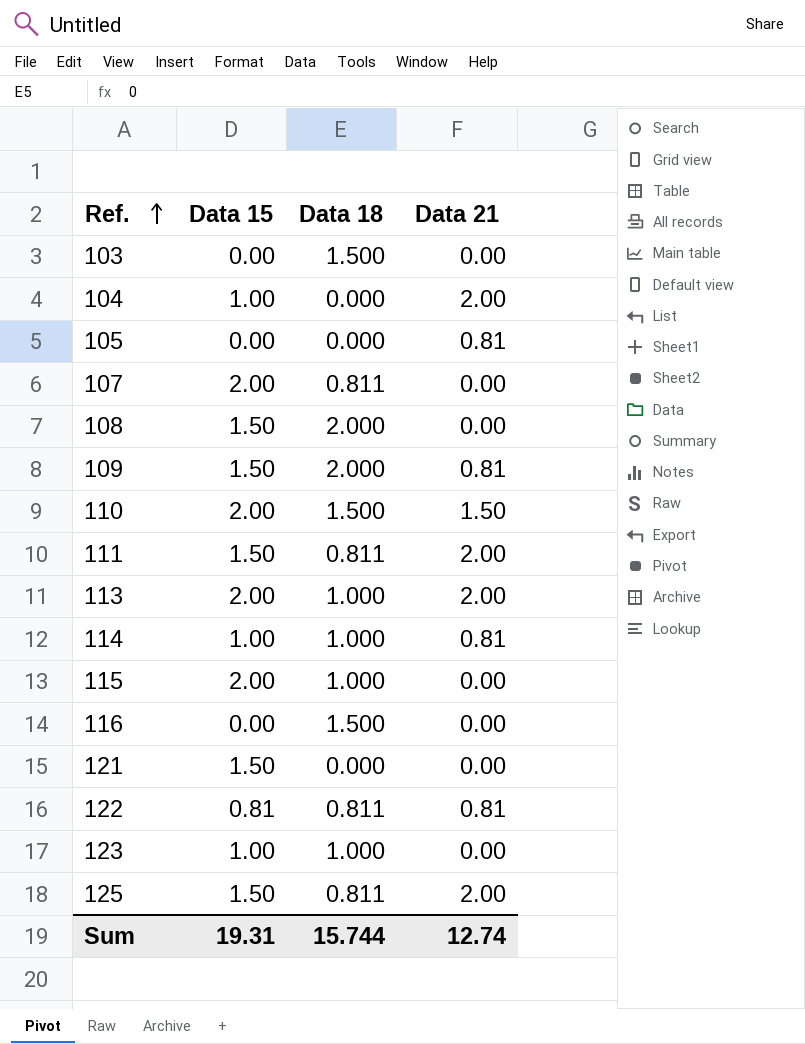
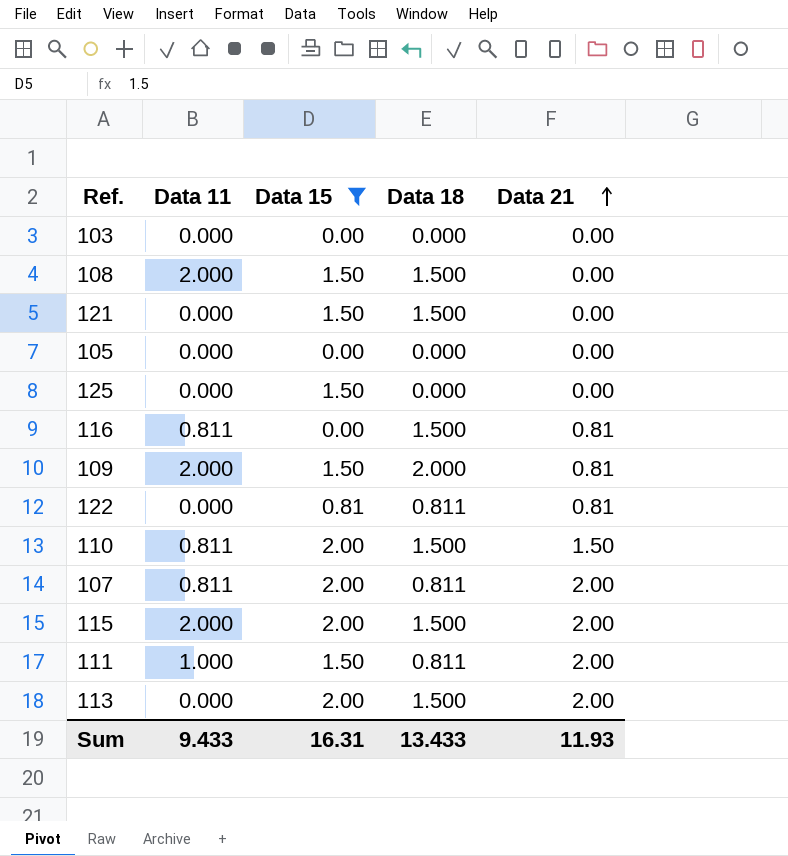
filter: none -> Data 15 != 1.00
row order: Ref. ascending -> Data 21 ascending
column Data 11 | position: none -> 2
103 | Data 18: 1.500 -> 0.000
108 | Data 18: 2.000 -> 1.500
121 | Data 18: 0.000 -> 1.500
105 | Data 21: 0.81 -> 0.00
125 | Data 18: 0.811 -> 0.000
125 | Data 21: 2.00 -> 0.00
116 | Data 21: 0.00 -> 0.81
107 | Data 21: 0.00 -> 2.00
115 | Data 18: 1.000 -> 1.500
115 | Data 21: 0.00 -> 2.00
113 | Data 18: 1.000 -> 1.500
Sum | Data 15: 19.31 -> 16.31
Sum | Data 18: 15.744 -> 13.433
Sum | Data 21: 12.74 -> 11.93

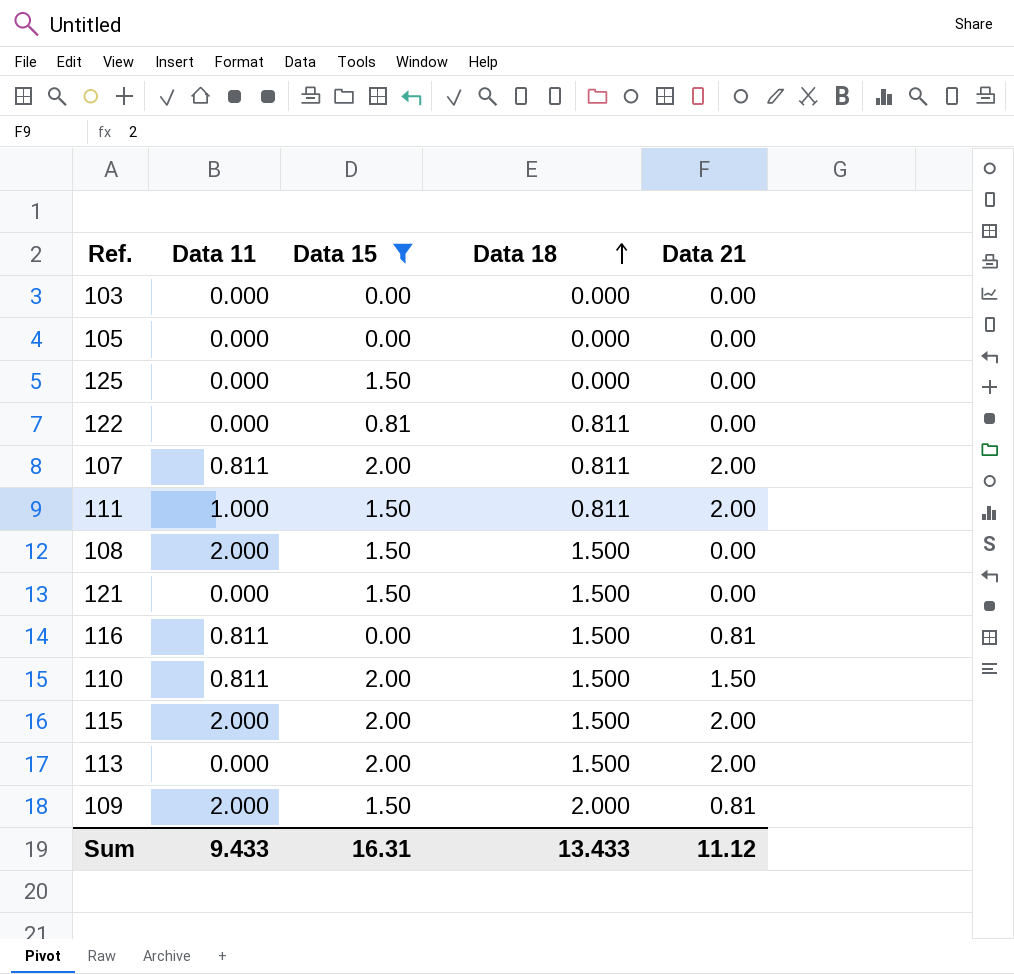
row order: Data 21 ascending -> Data 18 ascending
122 | Data 21: 0.81 -> 0.00
Sum | Data 21: 11.93 -> 11.12

